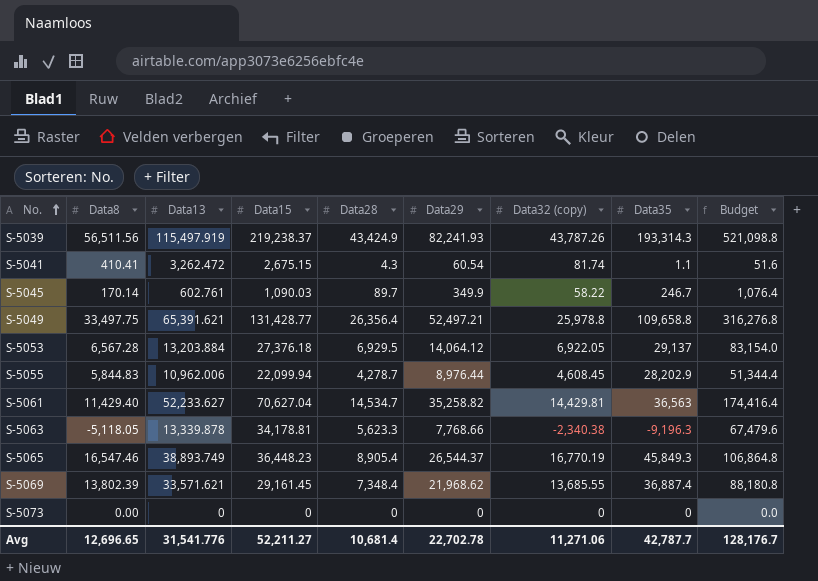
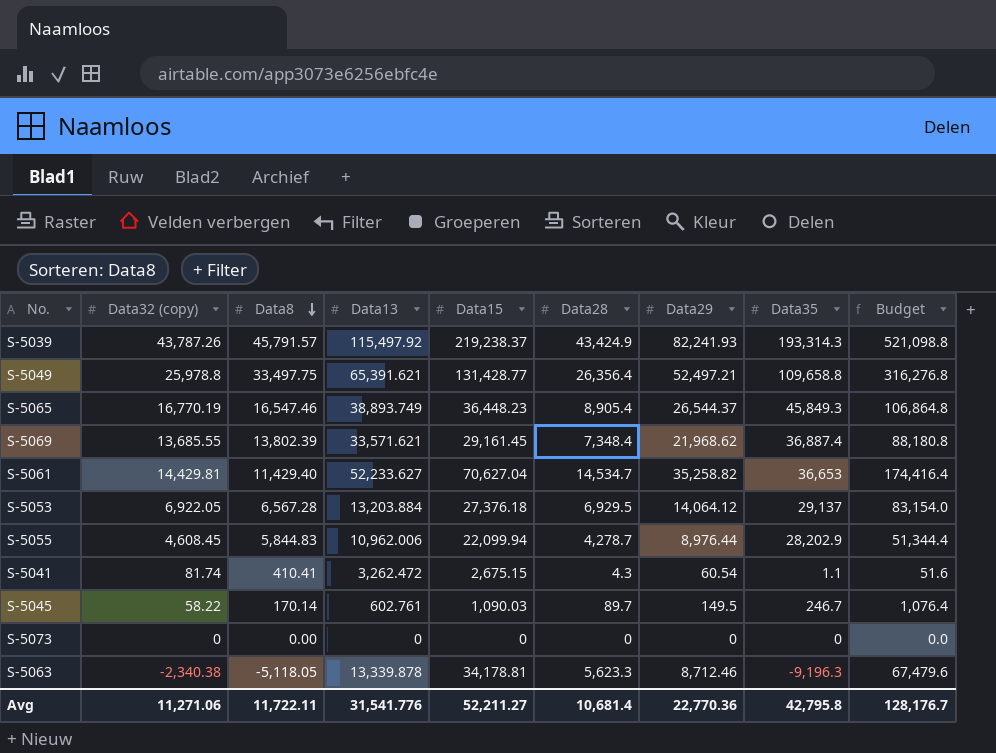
row order: No. ascending -> Data8 descending
column Data32 (copy) | position: 7 -> 2
S-5039 | Data8: 56,511.56 -> 45,791.57
S-5039 | Data13: 115,497.919 -> 115,497.92
S-5061 | Data35: 36,563 -> 36,653
S-5045 | Data29: 349.9 -> 149.5
S-5063 | Data29: 7,768.66 -> 8,712.46
Avg | Data8: 12,696.65 -> 11,722.11
Avg | Data29: 22,702.78 -> 22,770.36
Avg | Data35: 42,787.7 -> 42,795.8

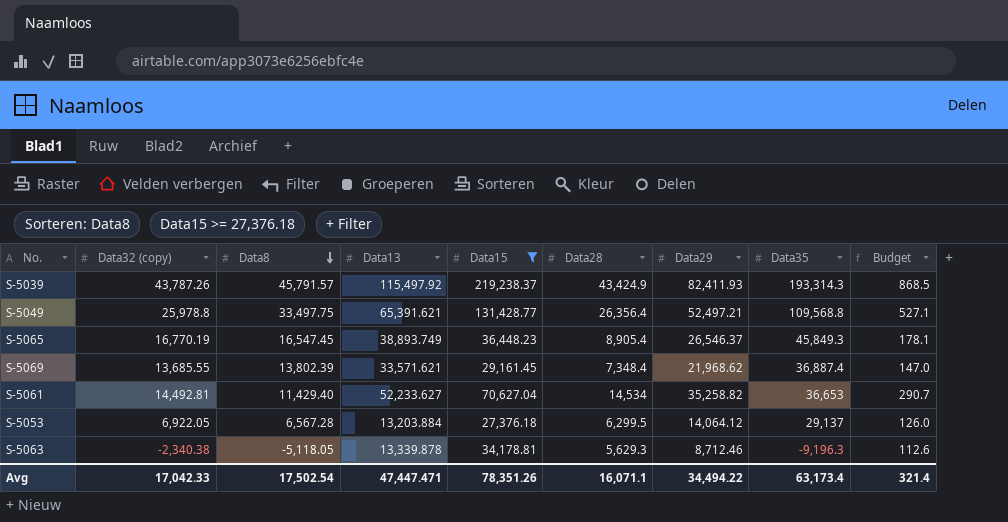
filter: none -> Data15 >= 27,376.18
column Budget | formula: [Data28] * 12 -> [Data28] * 0.02
S-5039 | Data29: 82,241.93 -> 82,411.93
S-5049 | Data35: 109,658.8 -> 109,568.8
S-5065 | Data8: 16,547.46 -> 16,547.45
S-5065 | Data29: 26,544.37 -> 26,546.37
S-5061 | Data32 (copy): 14,429.81 -> 14,492.81
S-5061 | Data28: 14,534.7 -> 14,534
S-5053 | Data28: 6,929.5 -> 6,299.5
S-5063 | Data28: 5,623.3 -> 5,629.3
Avg | Data32 (copy): 11,271.06 -> 17,042.33
Avg | Data8: 11,722.11 -> 17,502.54
Avg | Data13: 31,541.776 -> 47,447.471
Avg | Data15: 52,211.27 -> 78,351.26
Avg | Data28: 10,681.4 -> 16,071.1
Avg | Data29: 22,770.36 -> 34,494.22
Avg | Data35: 42,795.8 -> 63,173.4
Avg | Budget: 128,176.7 -> 321.4

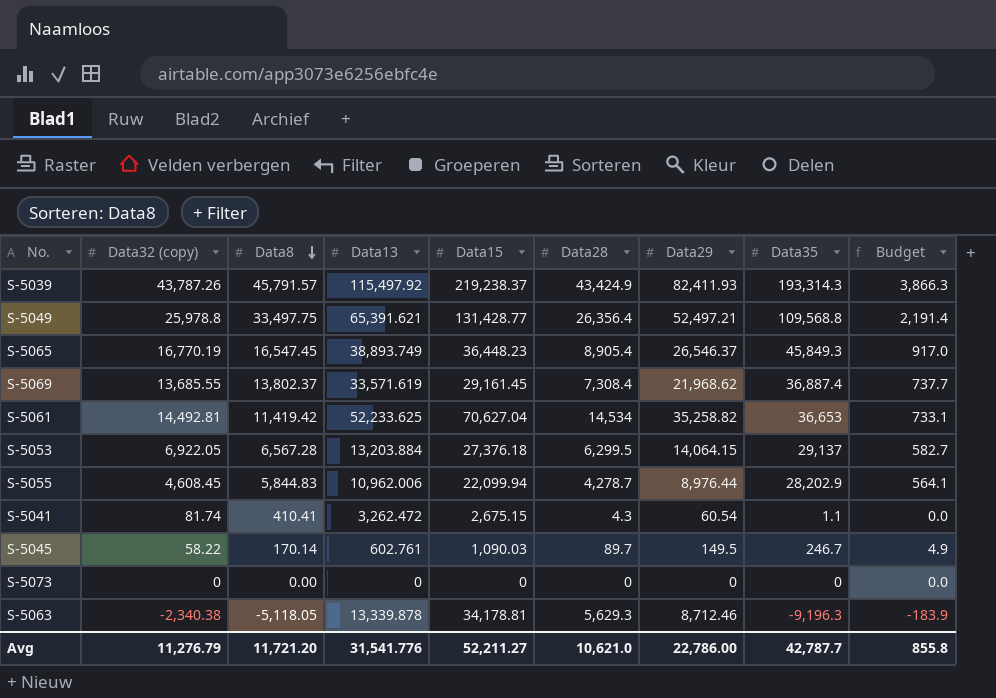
filter: Data15 >= 27,376.18 -> none
column Budget | formula: [Data28] * 0.02 -> [Data35] * 0.02
S-5069 | Data8: 13,802.39 -> 13,802.37
S-5069 | Data13: 33,571.621 -> 33,571.619
S-5069 | Data28: 7,348.4 -> 7,308.4
S-5061 | Data8: 11,429.40 -> 11,419.42
S-5061 | Data13: 52,233.627 -> 52,233.625
S-5053 | Data29: 14,064.12 -> 14,064.15
Avg | Data32 (copy): 17,042.33 -> 11,276.79
Avg | Data8: 17,502.54 -> 11,721.20
Avg | Data13: 47,447.471 -> 31,541.776
Avg | Data15: 78,351.26 -> 52,211.27
Avg | Data28: 16,071.1 -> 10,621.0
Avg | Data29: 34,494.22 -> 22,786.00
Avg | Data35: 63,173.4 -> 42,787.7
Avg | Budget: 321.4 -> 855.8

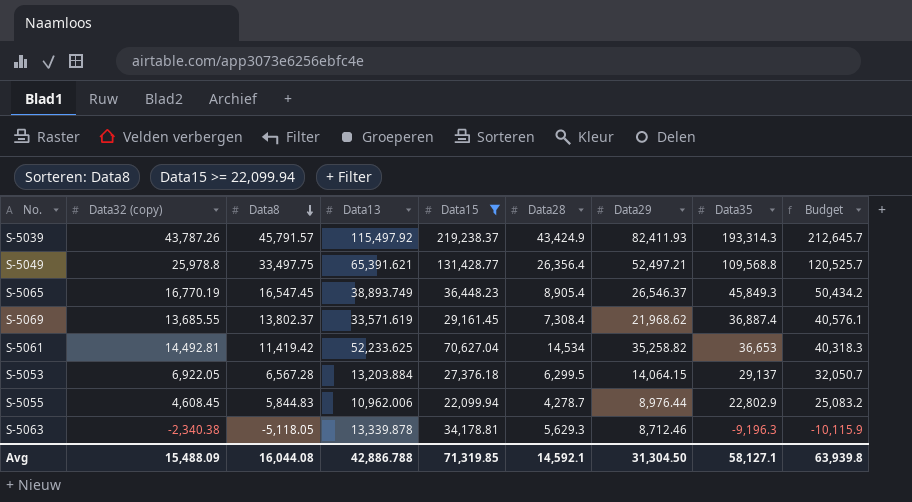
filter: none -> Data15 >= 22,099.94
column Budget | formula: [Data35] * 0.02 -> [Data35] * 1.1
S-5055 | Data35: 28,202.9 -> 22,802.9
Avg | Data32 (copy): 11,276.79 -> 15,488.09
Avg | Data8: 11,721.20 -> 16,044.08
Avg | Data13: 31,541.776 -> 42,886.788
Avg | Data15: 52,211.27 -> 71,319.85
Avg | Data28: 10,621.0 -> 14,592.1
Avg | Data29: 22,786.00 -> 31,304.50
Avg | Data35: 42,787.7 -> 58,127.1
Avg | Budget: 855.8 -> 63,939.8

